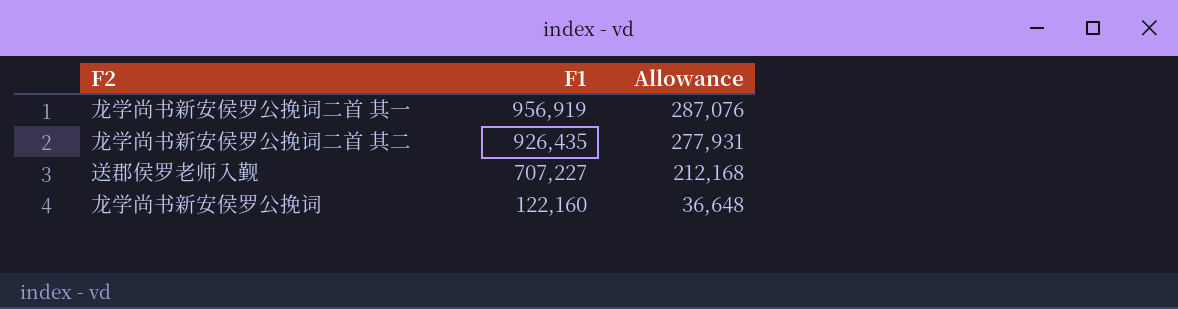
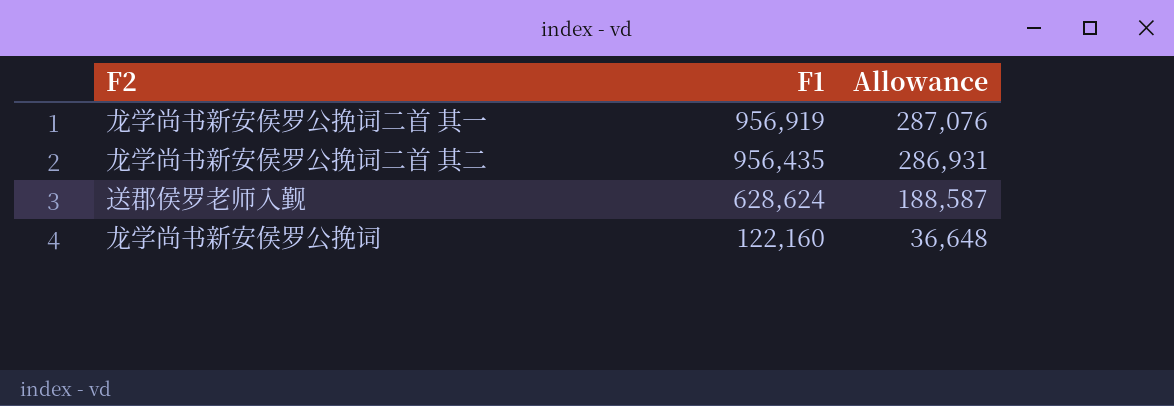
龙学尚书新安侯罗公挽词二首 其二 | F1: 926,435 -> 956,435
龙学尚书新安侯罗公挽词二首 其二 | Allowance: 277,931 -> 286,931
送郡侯罗老师入觐 | F1: 707,227 -> 628,624
送郡侯罗老师入觐 | Allowance: 212,168 -> 188,587

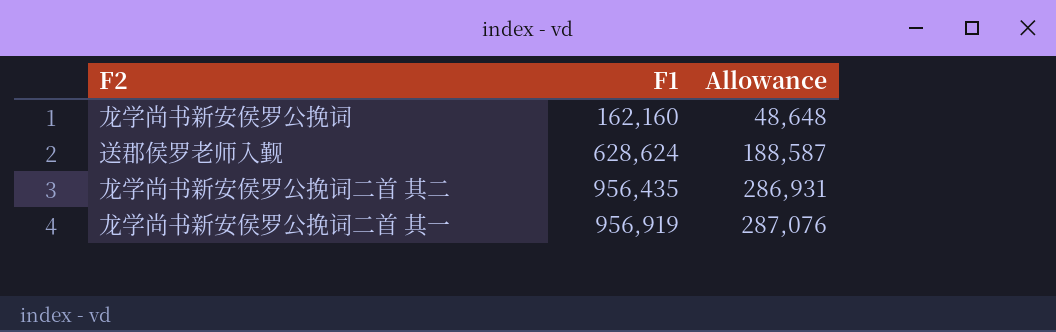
row order: F1 descending -> F1 ascending
龙学尚书新安侯罗公挽词 | F1: 122,160 -> 162,160
龙学尚书新安侯罗公挽词 | Allowance: 36,648 -> 48,648

